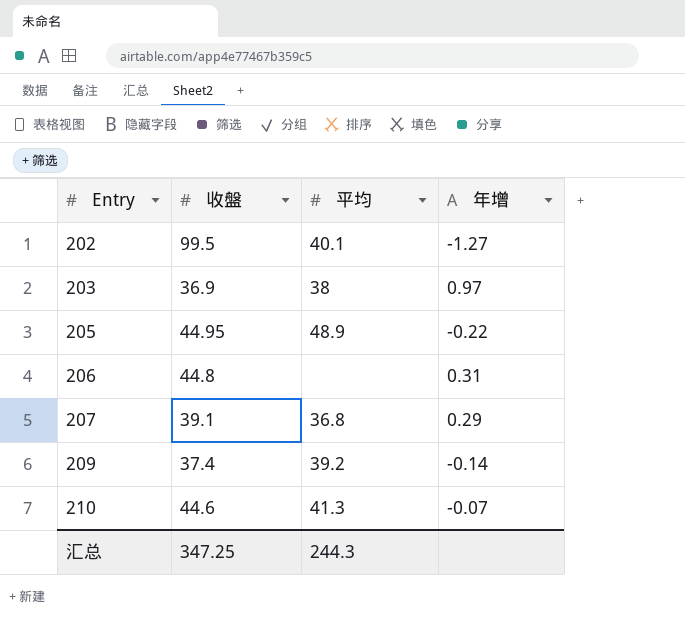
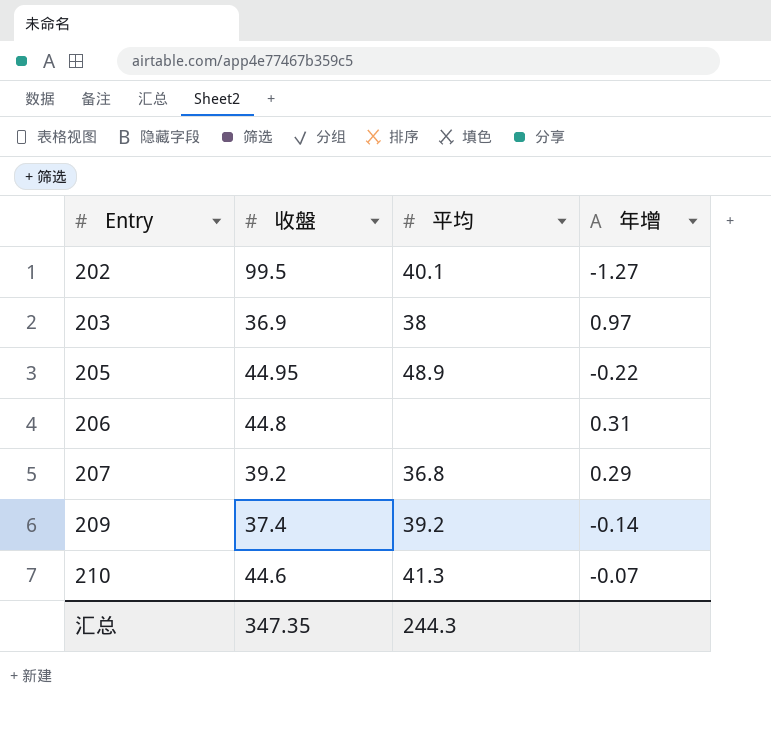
207 | 收盤: 39.1 -> 39.2
汇总 | 收盤: 347.25 -> 347.35

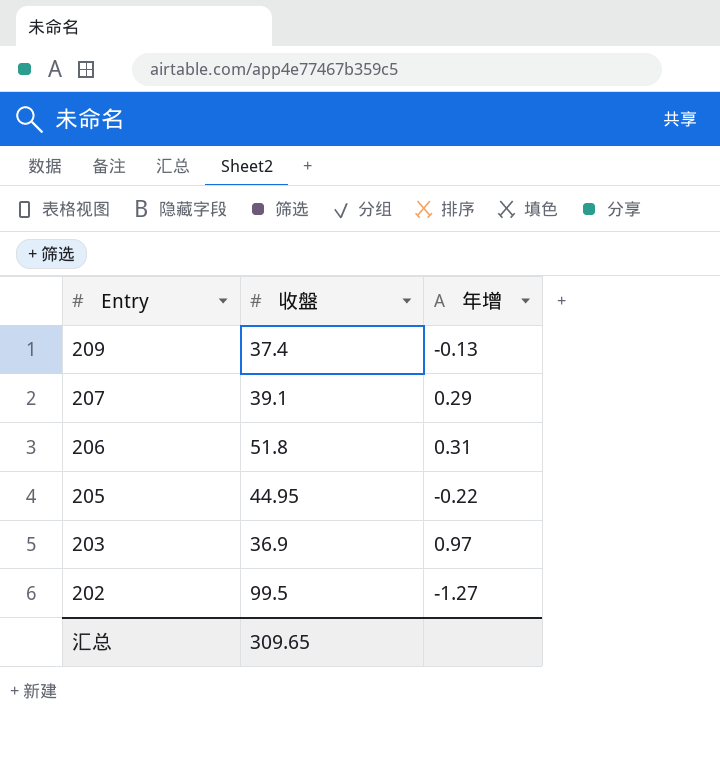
row order: Entry ascending -> Entry descending
column 平均 | position: 3 -> none
row 210: 44.6 | 41.3 | -0.07 -> none
209 | 年增: -0.14 -> -0.13
207 | 收盤: 39.2 -> 39.1
206 | 收盤: 44.8 -> 51.8
汇总 | 收盤: 347.35 -> 309.65

